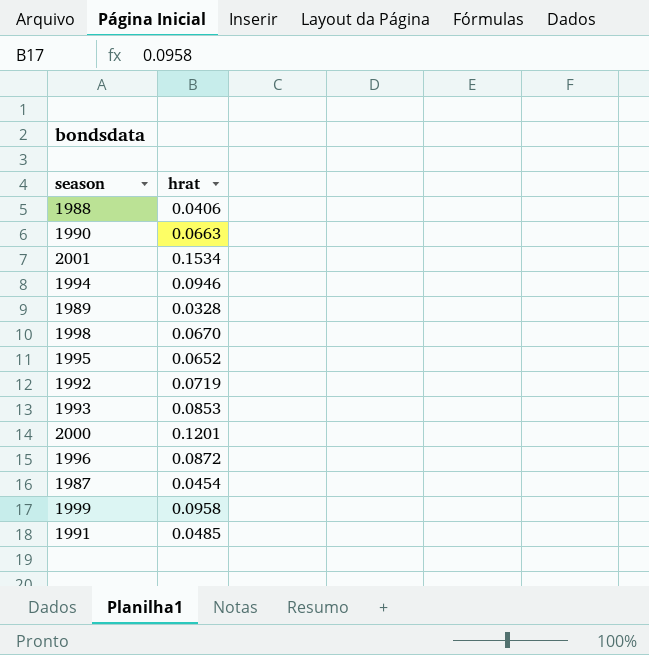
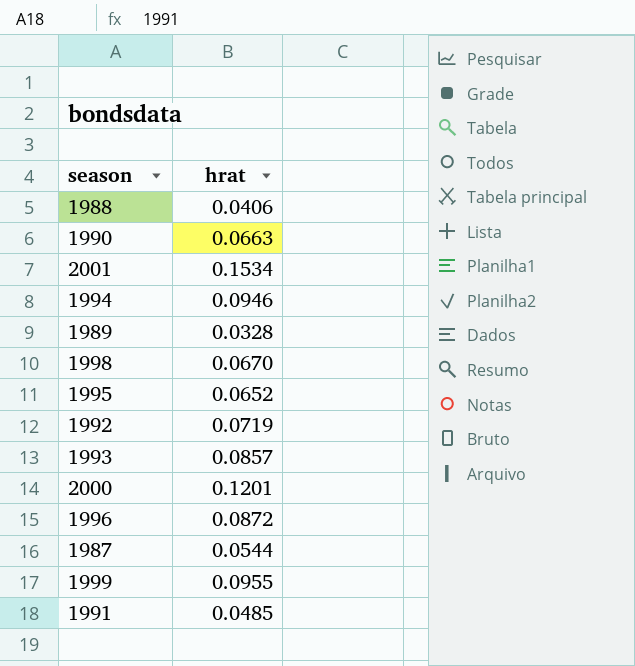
1993 | hrat: 0.0853 -> 0.0857
1987 | hrat: 0.0454 -> 0.0544
1999 | hrat: 0.0958 -> 0.0955

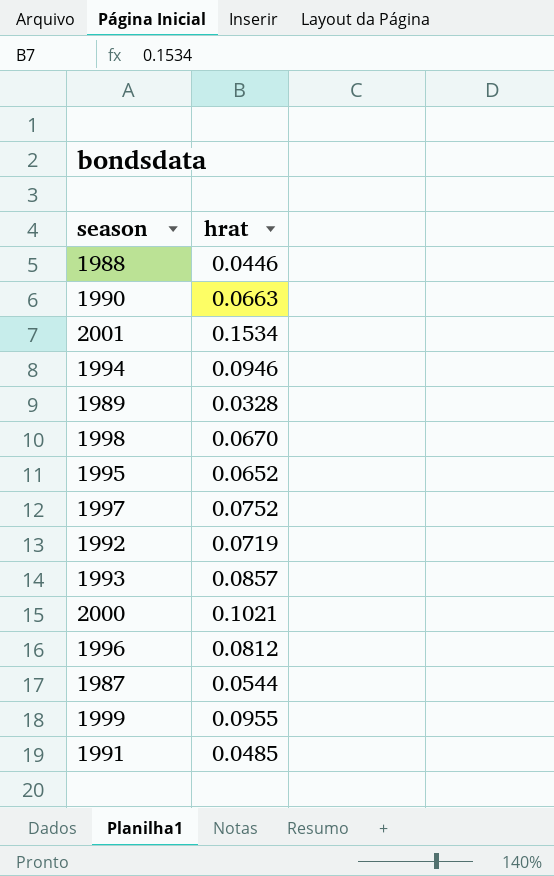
1988 | hrat: 0.0406 -> 0.0446
row 1997: none -> 0.0752
2000 | hrat: 0.1201 -> 0.1021
1996 | hrat: 0.0872 -> 0.0812

